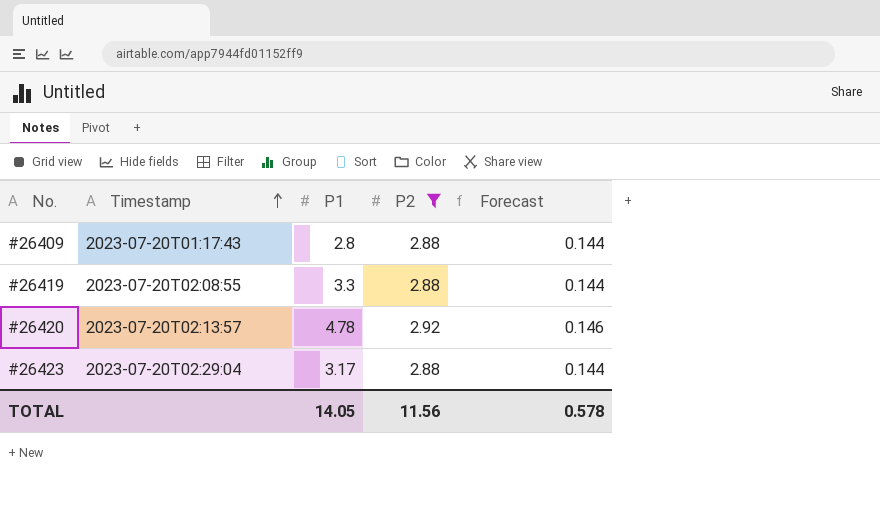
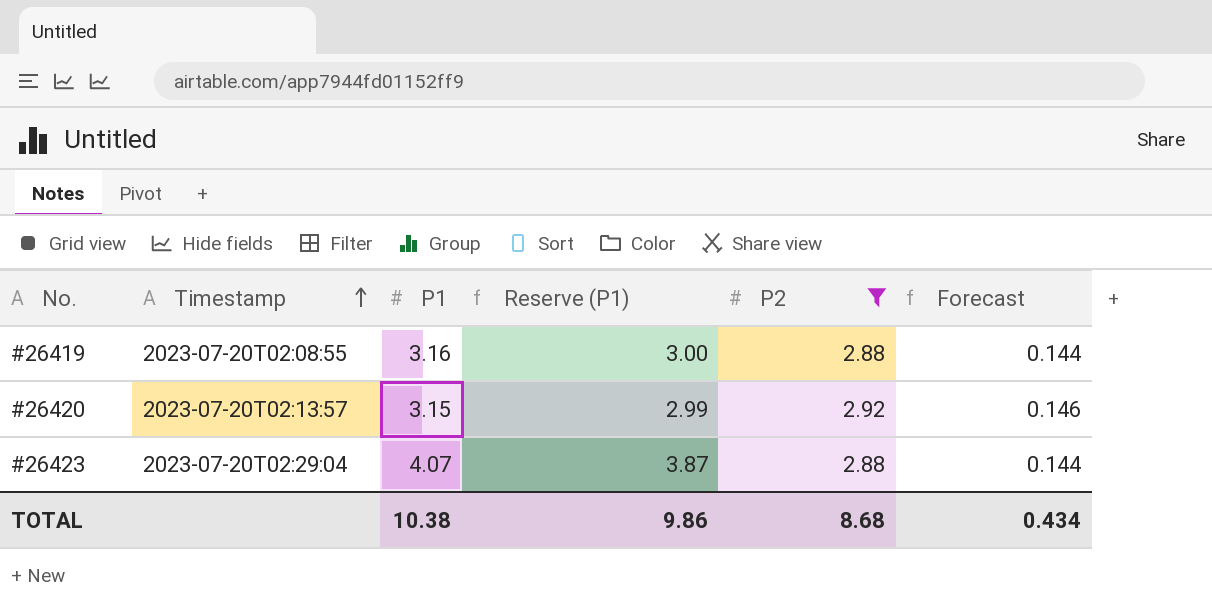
column Reserve (P1) | formula: none -> [P1] * 0.95
row #26409: 2023-07-20T01:17:43 | 2.8 | 2.88 | 0.144 -> none
#26419 | P1: 3.3 -> 3.16
#26420 | P1: 4.78 -> 3.15
#26423 | P1: 3.17 -> 4.07
TOTAL | P1: 14.05 -> 10.38
TOTAL | P2: 11.56 -> 8.68
TOTAL | Forecast: 0.578 -> 0.434

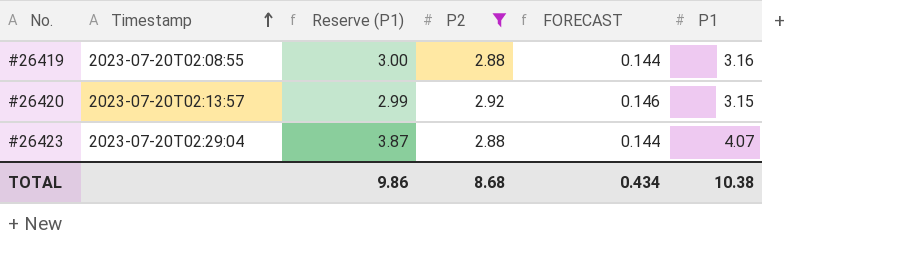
column name: Forecast -> FORECAST
column P1 | position: 3 -> 6

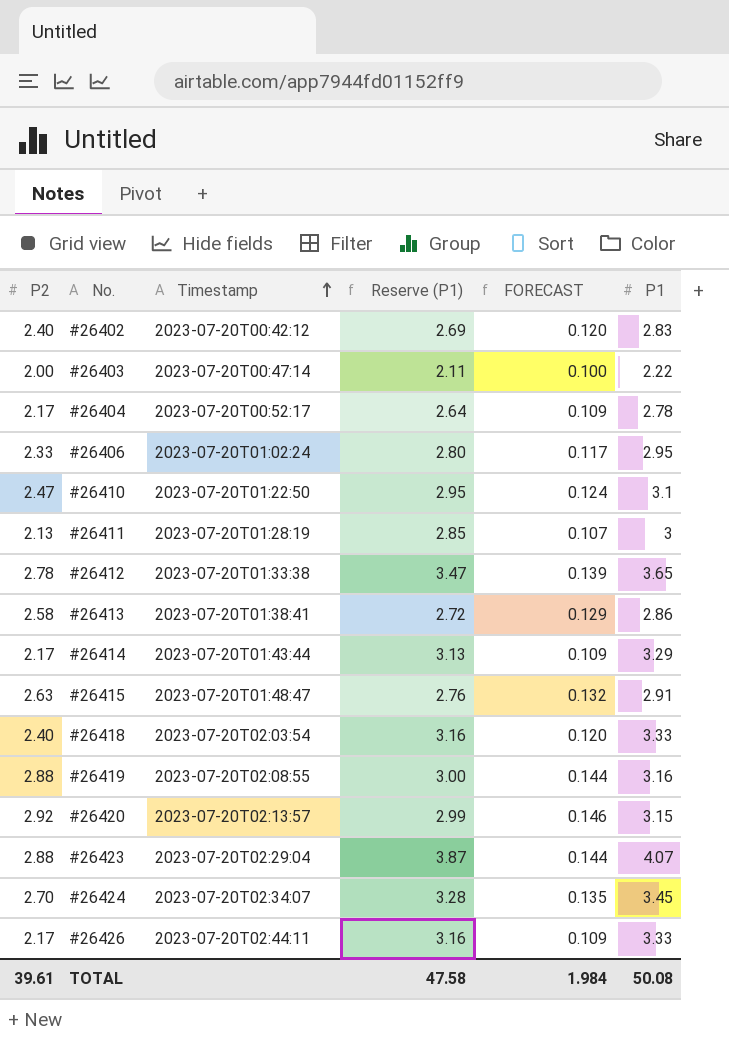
filter: P2 >= 2.88 -> none
column P2 | position: 4 -> 1
TOTAL | P2: 8.68 -> 39.61
TOTAL | Reserve (P1): 9.86 -> 47.58
TOTAL | FORECAST: 0.434 -> 1.984
TOTAL | P1: 10.38 -> 50.08

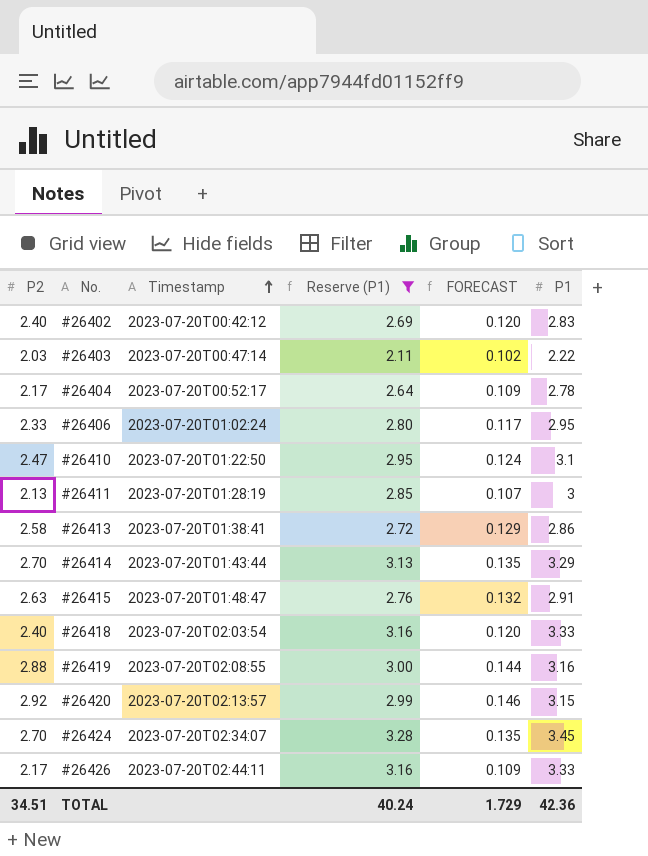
filter: none -> Reserve (P1) <= 3.28
#26403 | P2: 2.00 -> 2.03
#26403 | FORECAST: 0.100 -> 0.102
#26414 | P2: 2.17 -> 2.70
#26414 | FORECAST: 0.109 -> 0.135
TOTAL | P2: 39.61 -> 34.51
TOTAL | Reserve (P1): 47.58 -> 40.24
TOTAL | FORECAST: 1.984 -> 1.729
TOTAL | P1: 50.08 -> 42.36

